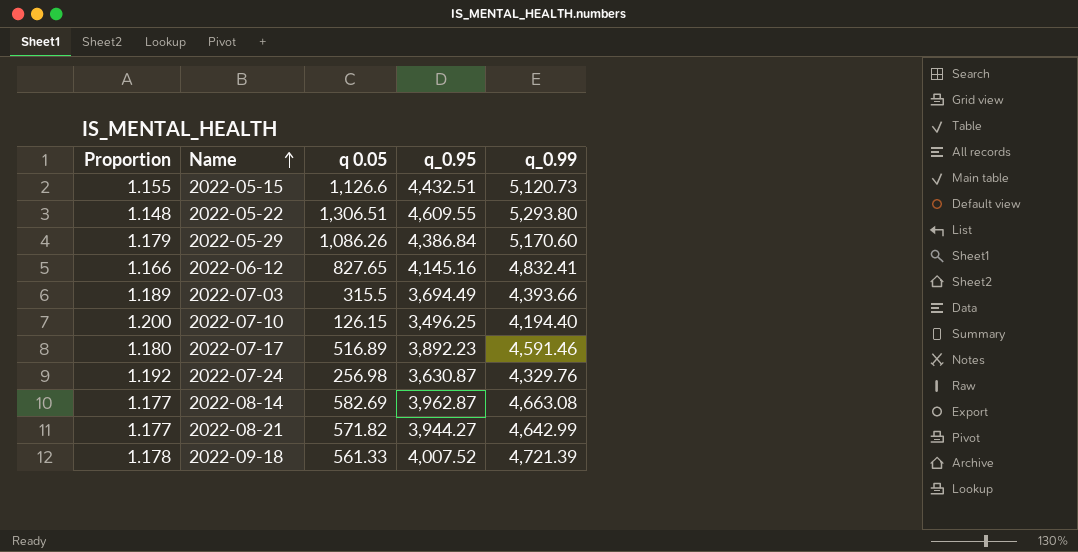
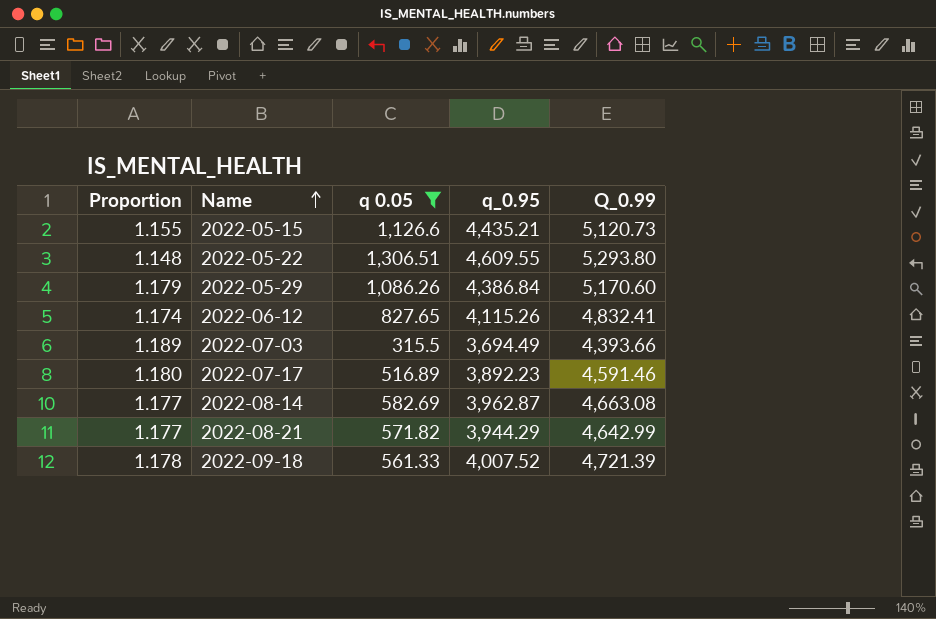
filter: none -> q 0.05 >= 315.5
column name: q_0.99 -> Q_0.99
2022-05-15 | q_0.95: 4,432.51 -> 4,435.21
2022-06-12 | Proportion: 1.166 -> 1.174
2022-06-12 | q_0.95: 4,145.16 -> 4,115.26
2022-08-21 | q_0.95: 3,944.27 -> 3,944.29

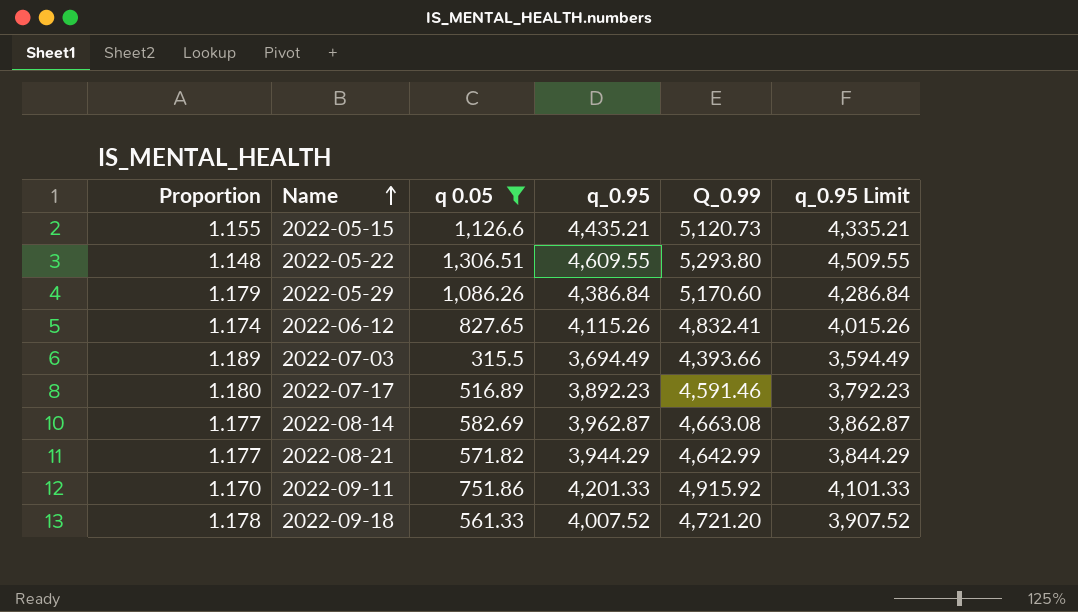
column q_0.95 Limit | formula: none -> [q_0.95] - 100
row 2022-09-11: none -> 1.170 | 751.86 | 4,201.33 | 4,915.92 | 4,101.33
2022-09-18 | Q_0.99: 4,721.39 -> 4,721.20

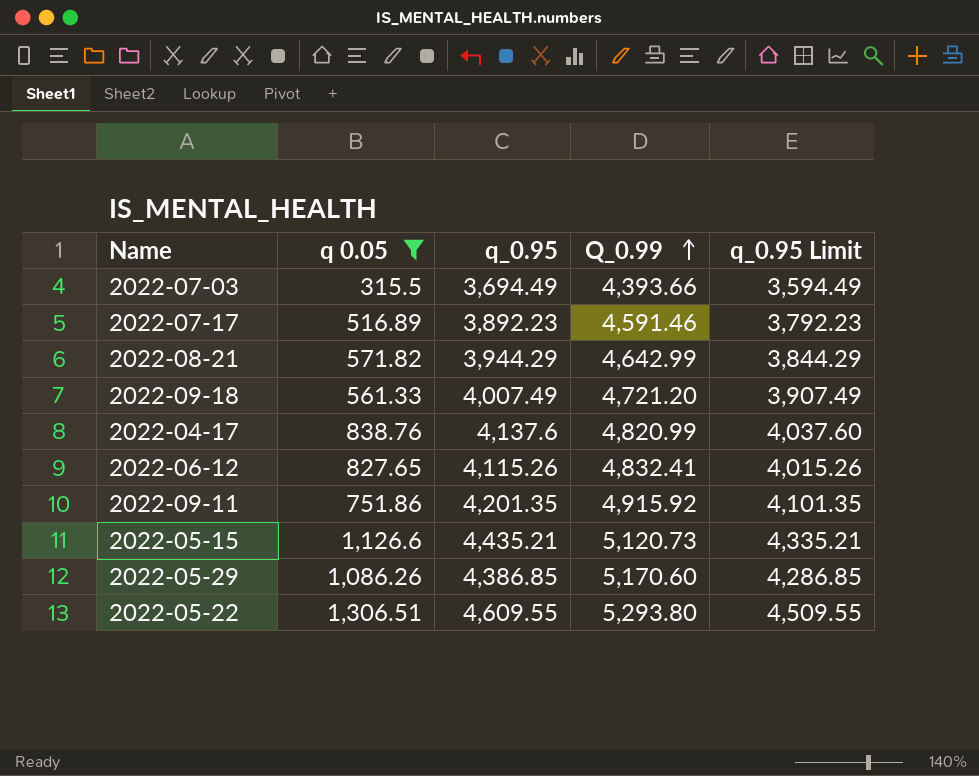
row order: Name ascending -> Q_0.99 ascending
column Proportion | formula: [Q_0.99] / [q_0.95] -> none
row 2022-08-14: 1.177 | 582.69 | 3,962.87 | 4,663.08 | 3,862.87 -> none
2022-09-18 | q_0.95: 4,007.52 -> 4,007.49
2022-09-18 | q_0.95 Limit: 3,907.52 -> 3,907.49
row 2022-04-17: none -> 838.76 | 4,137.6 | 4,820.99 | 4,037.60
2022-09-11 | q_0.95: 4,201.33 -> 4,201.35
2022-09-11 | q_0.95 Limit: 4,101.33 -> 4,101.35
2022-05-29 | q_0.95: 4,386.84 -> 4,386.85
2022-05-29 | q_0.95 Limit: 4,286.84 -> 4,286.85

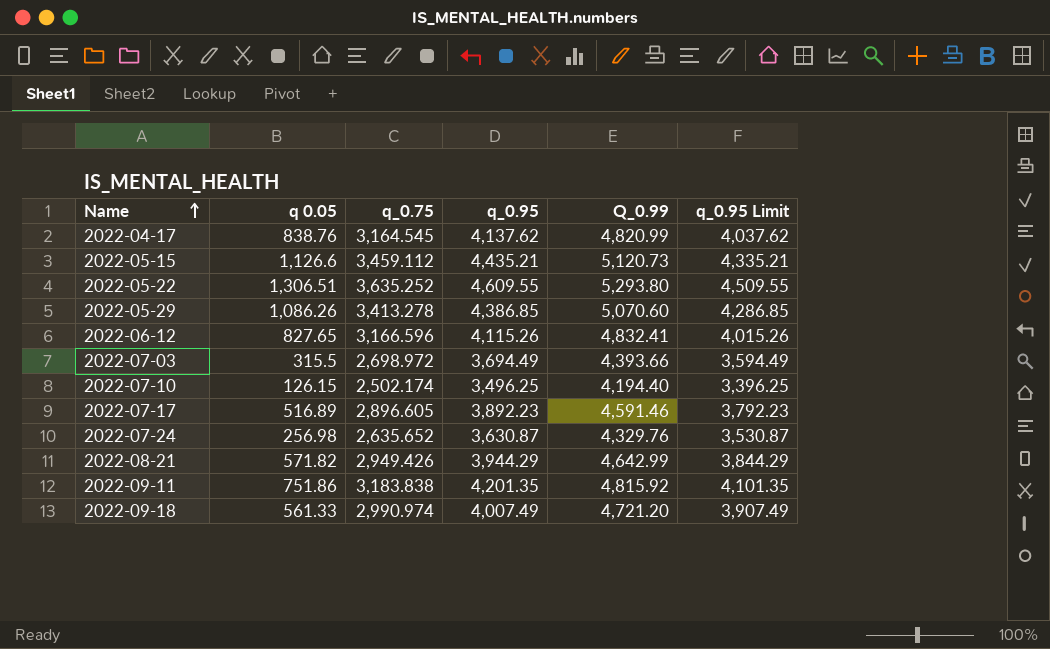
filter: q 0.05 >= 315.5 -> none
row order: Q_0.99 ascending -> Name ascending
column q_0.75 | position: none -> 3
2022-04-17 | q_0.95: 4,137.6 -> 4,137.62
2022-04-17 | q_0.95 Limit: 4,037.60 -> 4,037.62
2022-05-29 | Q_0.99: 5,170.60 -> 5,070.60
2022-09-11 | Q_0.99: 4,915.92 -> 4,815.92

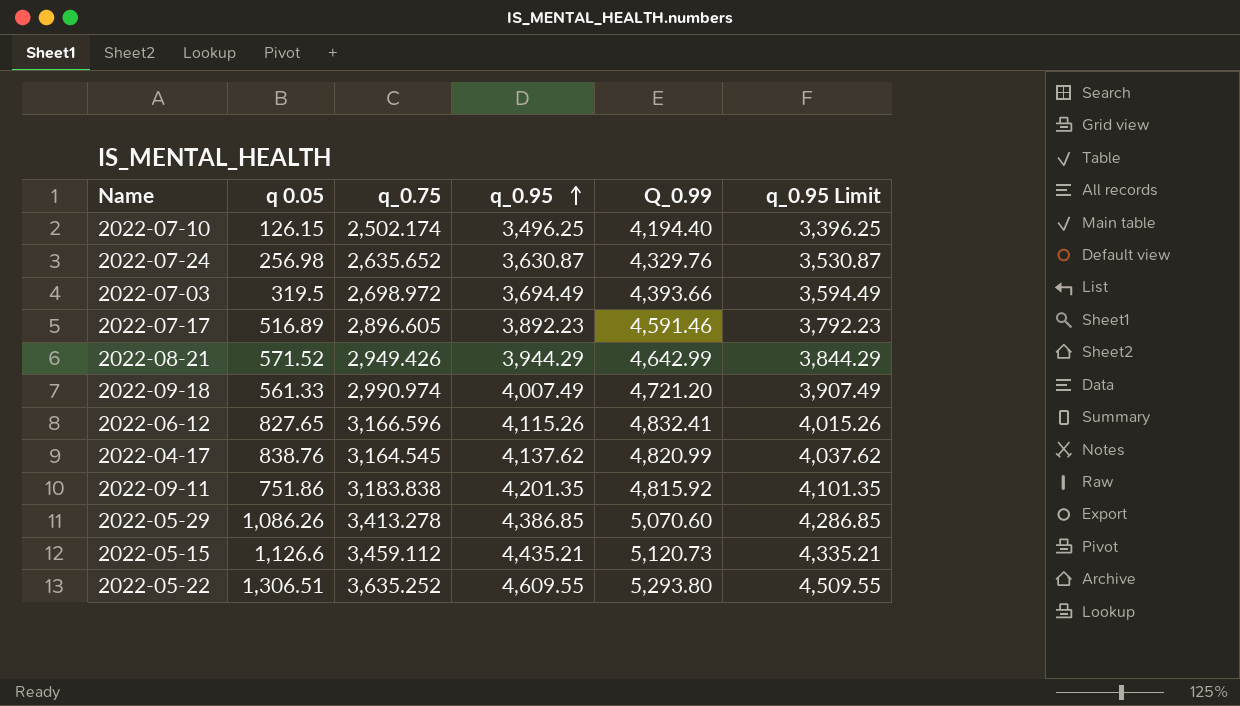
row order: Name ascending -> q_0.95 ascending
2022-07-03 | q 0.05: 315.5 -> 319.5
2022-08-21 | q 0.05: 571.82 -> 571.52

